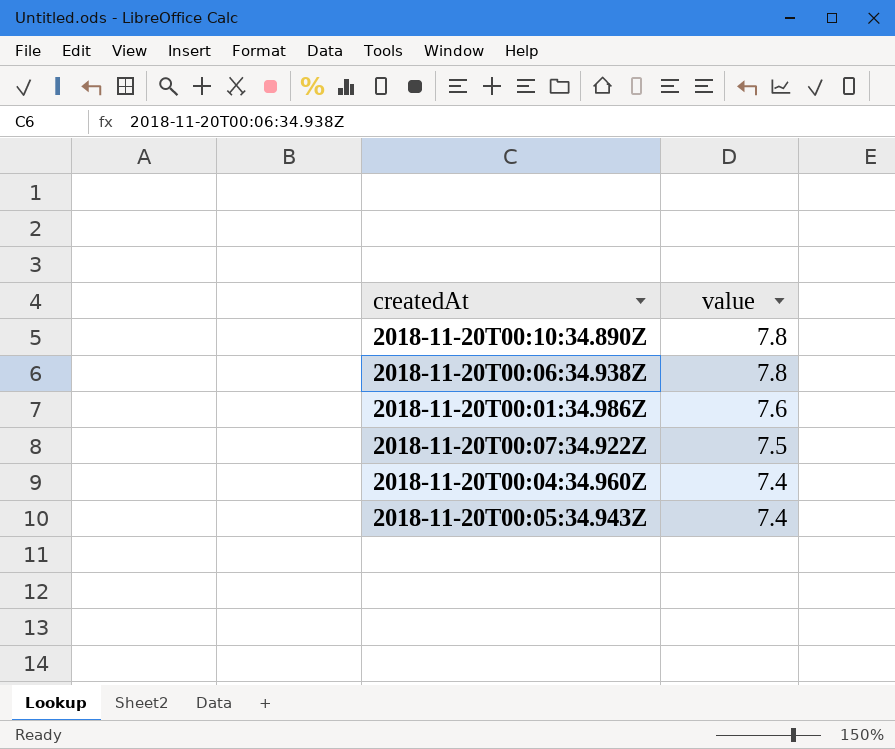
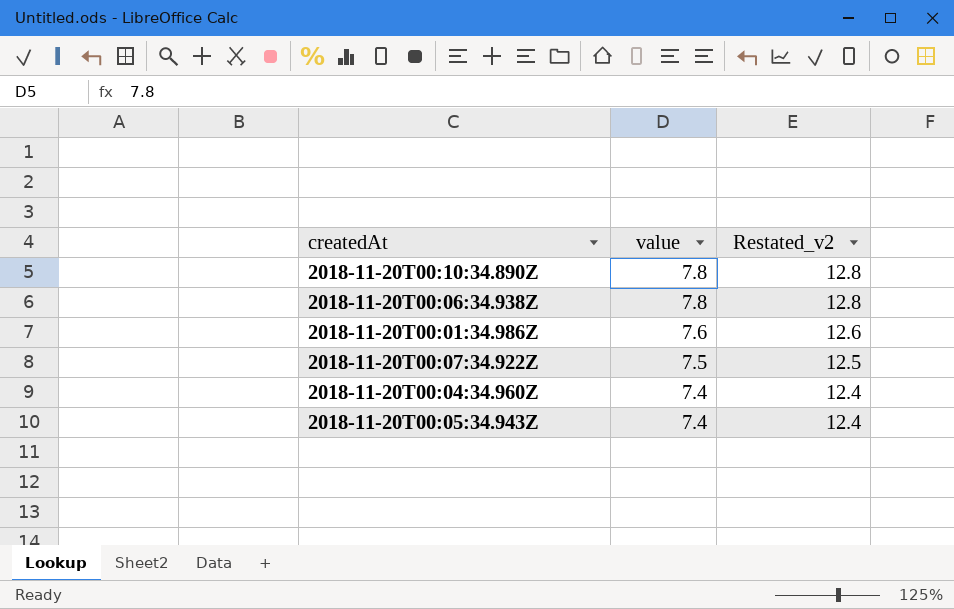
column Restated_v2 | formula: none -> [value] + 5

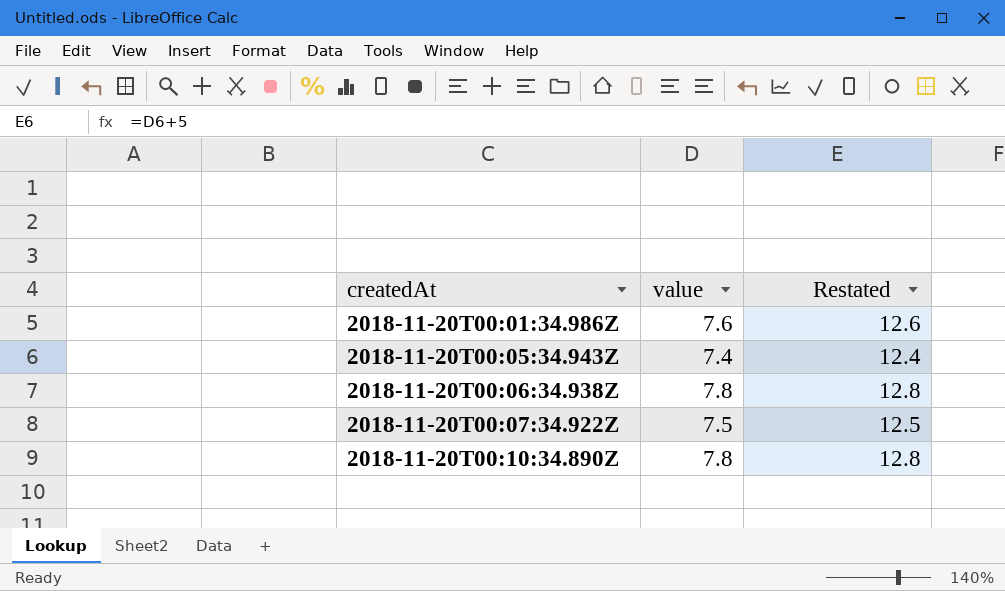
row order: value descending -> createdAt ascending
column name: Restated_v2 -> Restated
row 2018-11-20T00:04:34.960Z: 7.4 | 12.4 -> none

